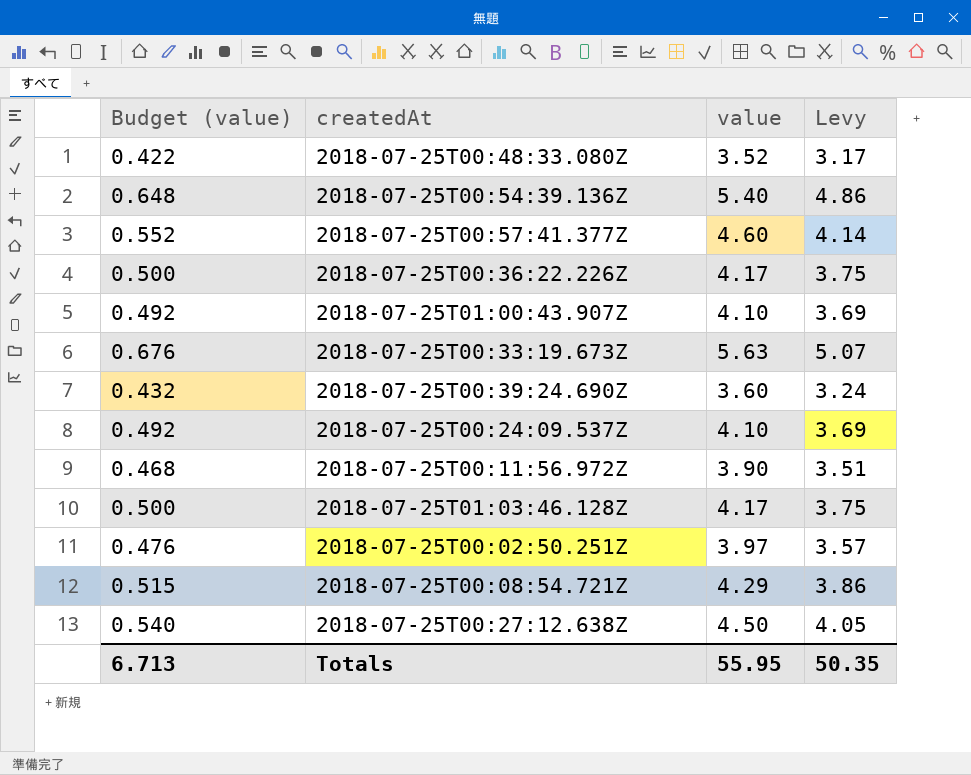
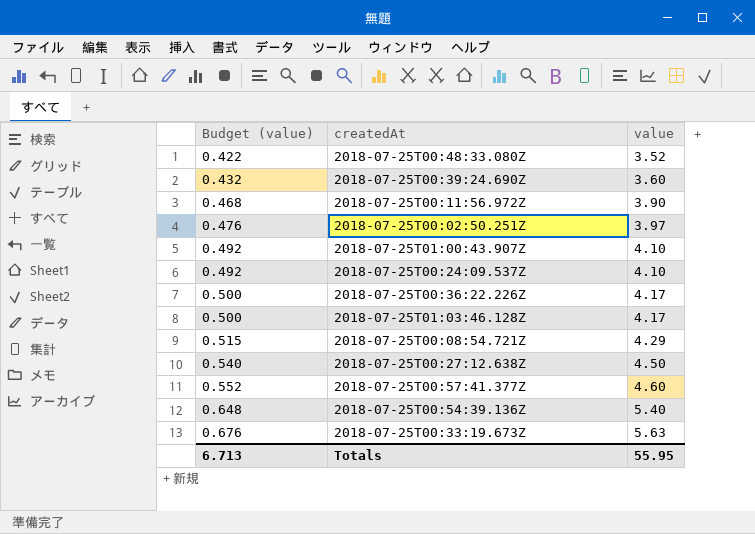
row order: none -> Budget (value) ascending
column Levy | formula: [value] * 0.9 -> none

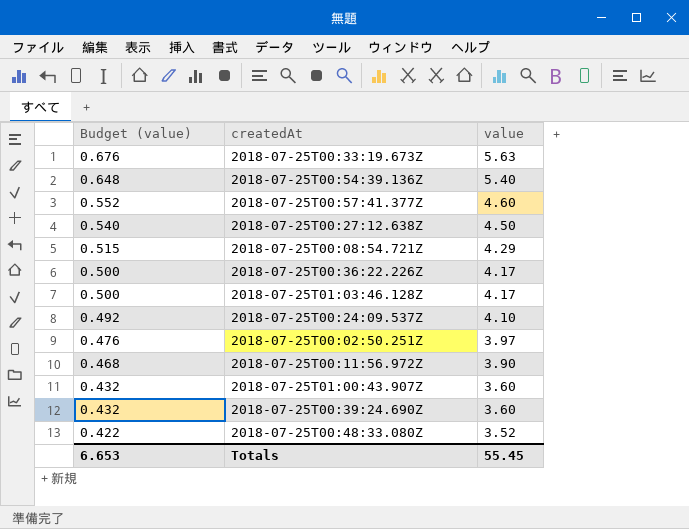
row order: Budget (value) ascending -> Budget (value) descending
2018-07-25T01:00:43.907Z | Budget (value): 0.492 -> 0.432
2018-07-25T01:00:43.907Z | value: 4.10 -> 3.60
Totals | Budget (value): 6.713 -> 6.653
Totals | value: 55.95 -> 55.45

